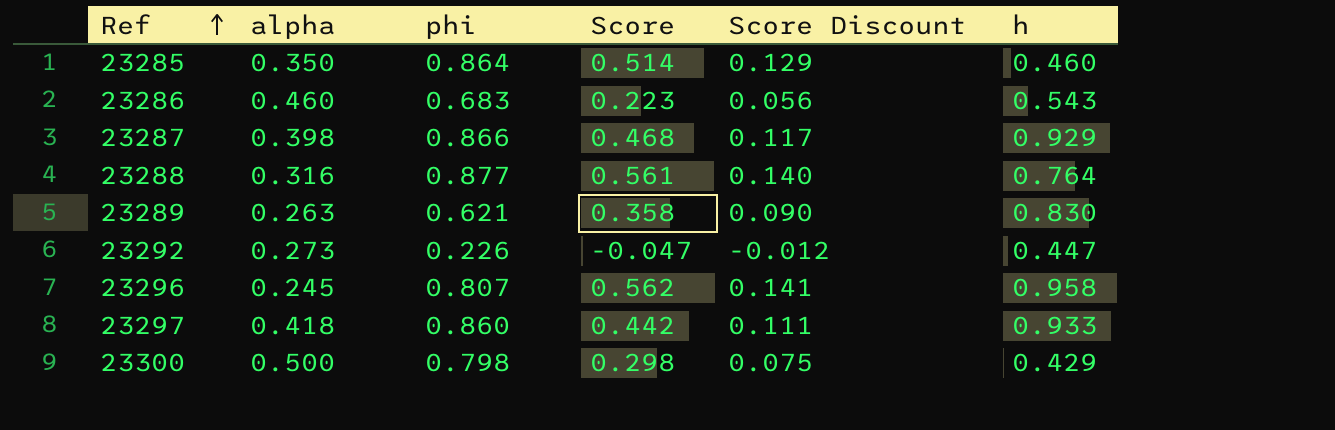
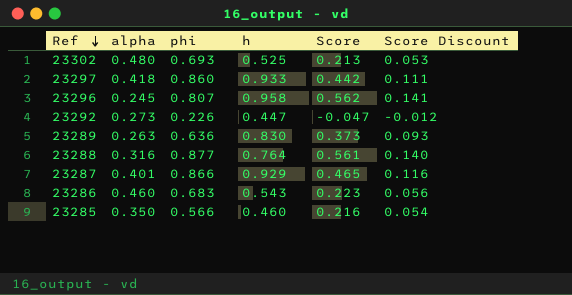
row order: Ref ascending -> Ref descending
column h | position: 6 -> 4
row 23300: 0.500 | 0.798 | 0.298 | 0.075 | 0.429 -> none
row 23302: none -> 0.480 | 0.693 | 0.525 | 0.213 | 0.053
23289 | phi: 0.621 -> 0.636
23289 | Score: 0.358 -> 0.373
23289 | Score Discount: 0.090 -> 0.093
23287 | alpha: 0.398 -> 0.401
23287 | Score: 0.468 -> 0.465
23287 | Score Discount: 0.117 -> 0.116
23285 | phi: 0.864 -> 0.566
23285 | Score: 0.514 -> 0.216
23285 | Score Discount: 0.129 -> 0.054

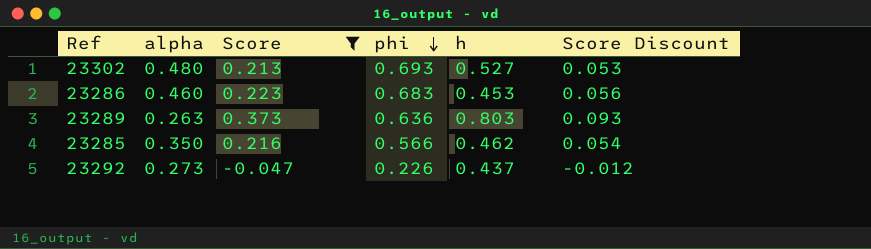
filter: none -> Score <= 0.373
row order: Ref descending -> phi descending
column Score | position: 5 -> 3
23302 | h: 0.525 -> 0.527
23286 | h: 0.543 -> 0.453
23289 | h: 0.830 -> 0.803
23285 | h: 0.460 -> 0.462
23292 | h: 0.447 -> 0.437

